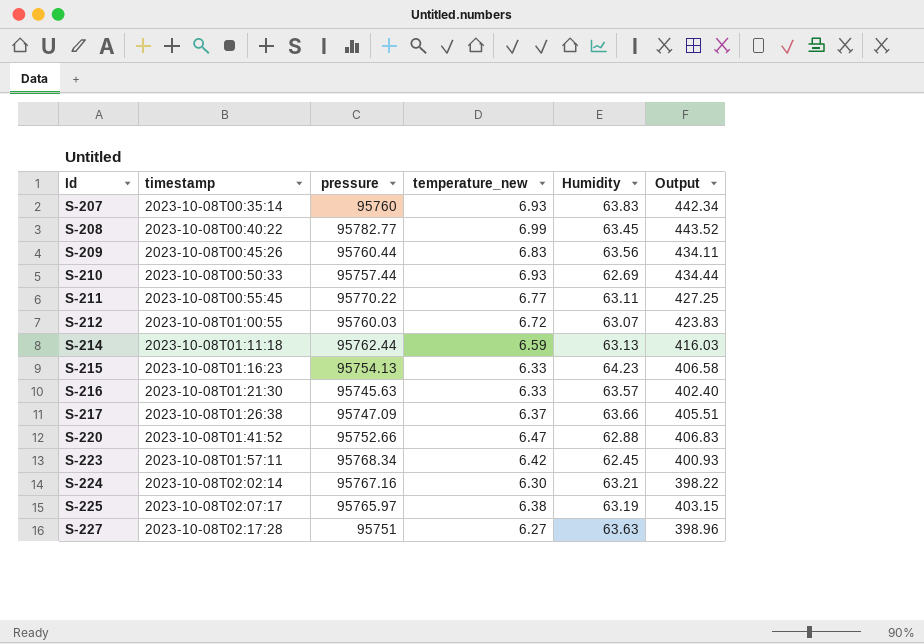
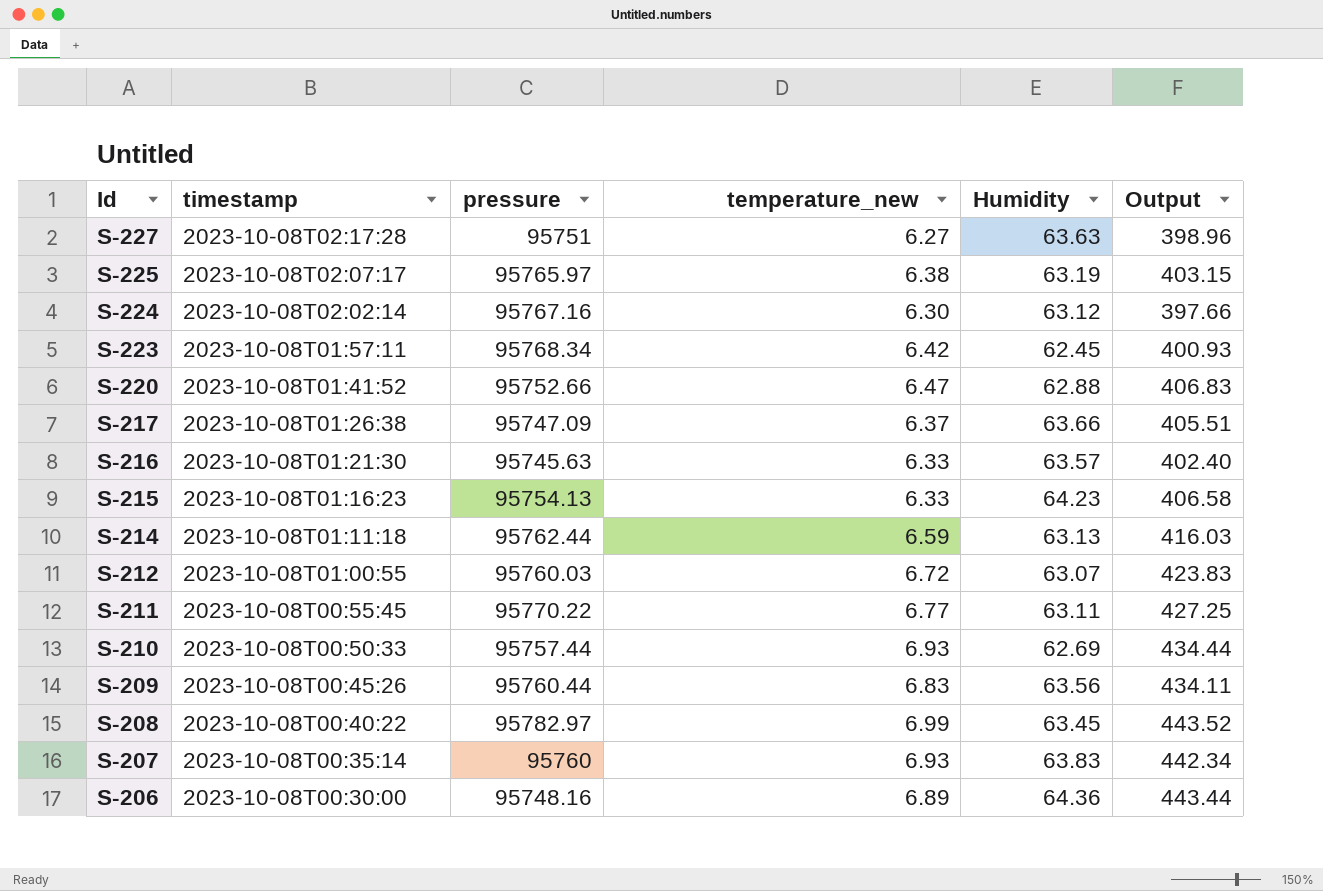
row order: Id ascending -> Id descending
S-224 | Humidity: 63.21 -> 63.12
S-224 | Output: 398.22 -> 397.66
S-208 | pressure: 95782.77 -> 95782.97
row S-206: none -> 2023-10-08T00:30:00 | 95748.16 | 6.89 | 64.36 | 443.44

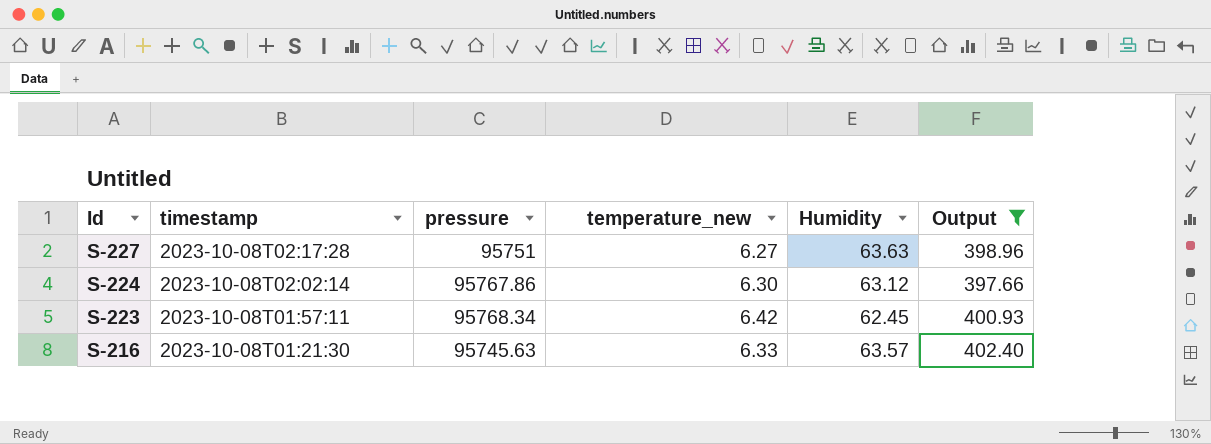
filter: none -> Output <= 402.40
S-224 | pressure: 95767.16 -> 95767.86

